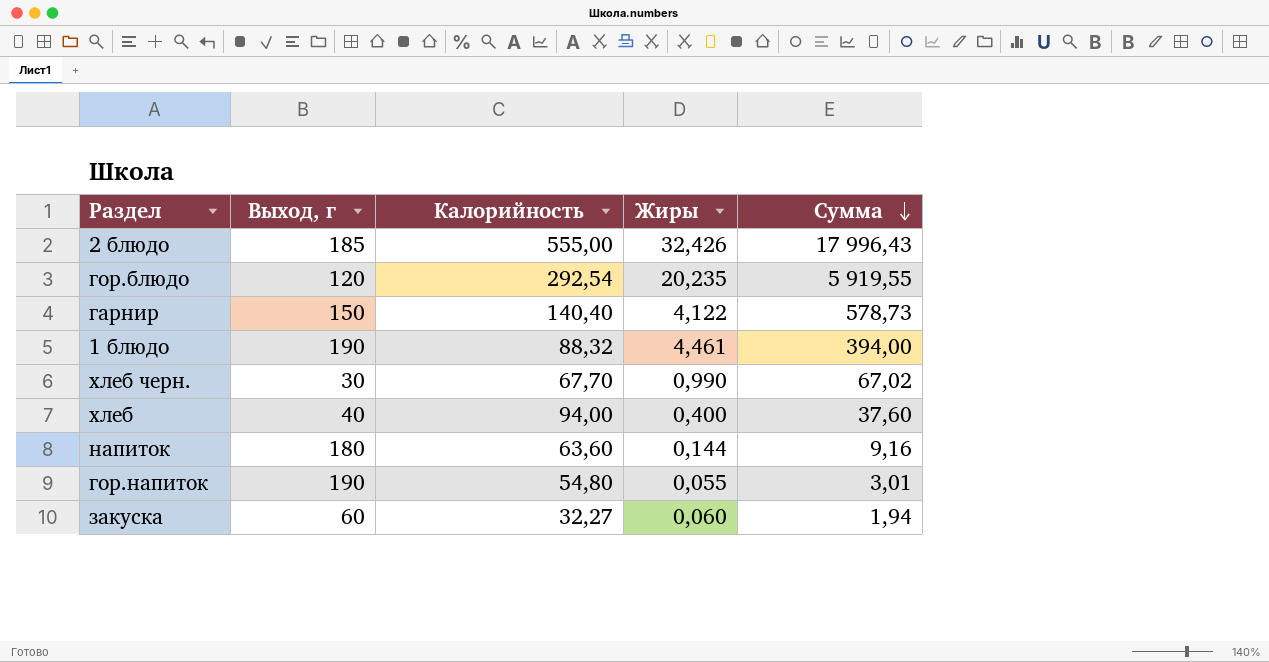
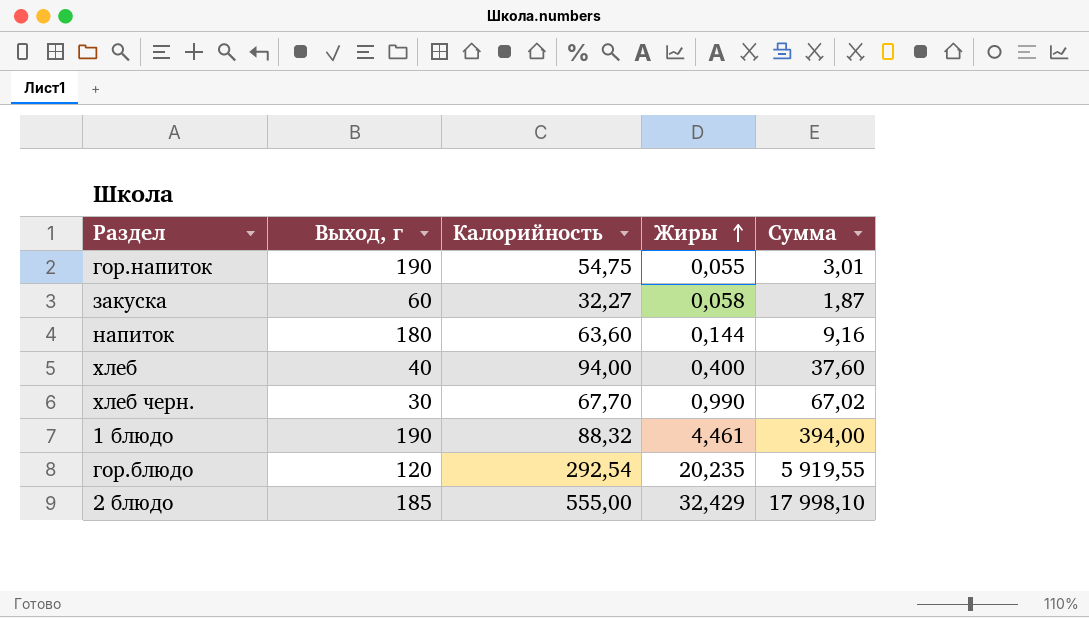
row order: Сумма descending -> Жиры ascending
row гарнир: 150 | 140,40 | 4,122 | 578,73 -> none
гор.напиток | Калорийность: 54,80 -> 54,75
закуска | Жиры: 0,060 -> 0,058
закуска | Сумма: 1,94 -> 1,87
2 блюдо | Жиры: 32,426 -> 32,429
2 блюдо | Сумма: 17 996,43 -> 17 998,10

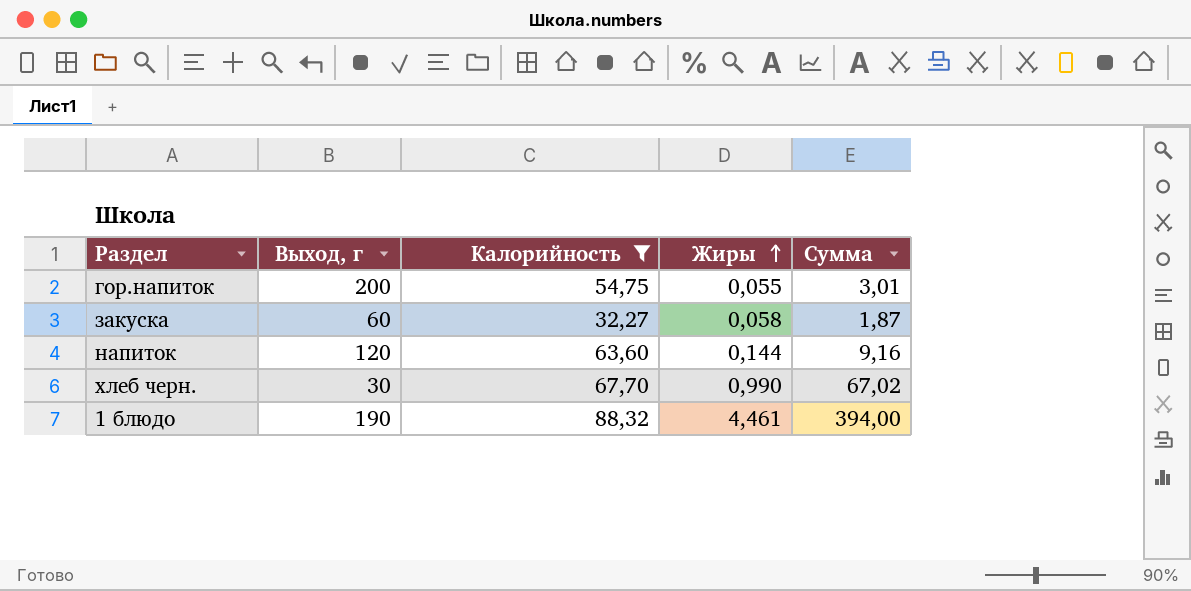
filter: none -> Калорийность <= 88,32
гор.напиток | Выход, г: 190 -> 200
напиток | Выход, г: 180 -> 120

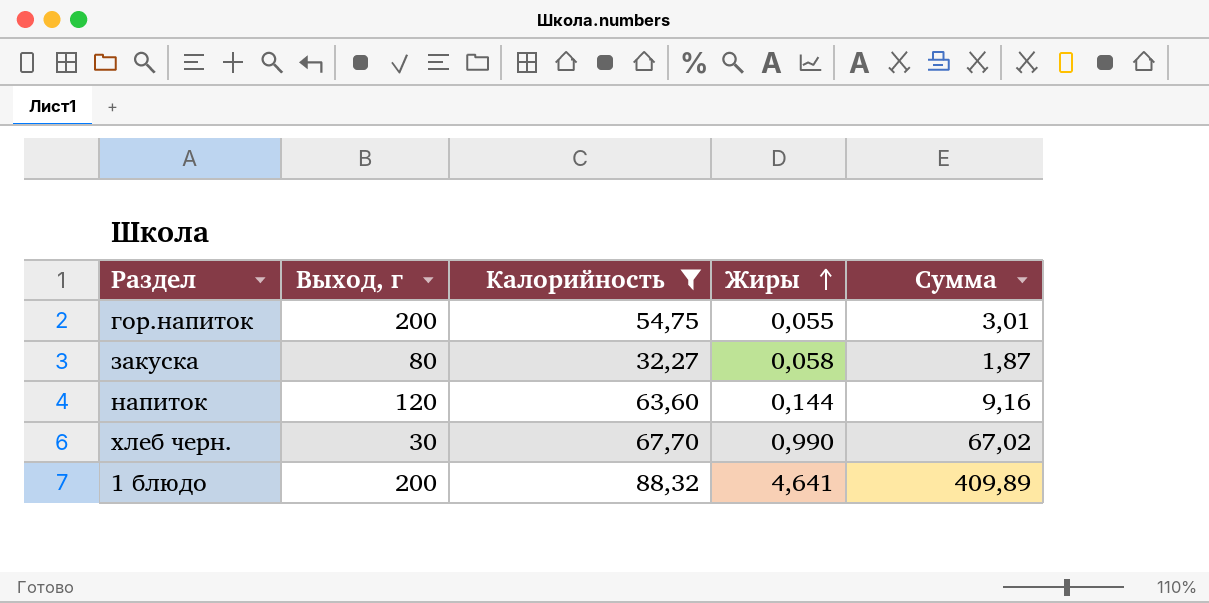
закуска | Выход, г: 60 -> 80
1 блюдо | Выход, г: 190 -> 200
1 блюдо | Жиры: 4,461 -> 4,641
1 блюдо | Сумма: 394,00 -> 409,89

